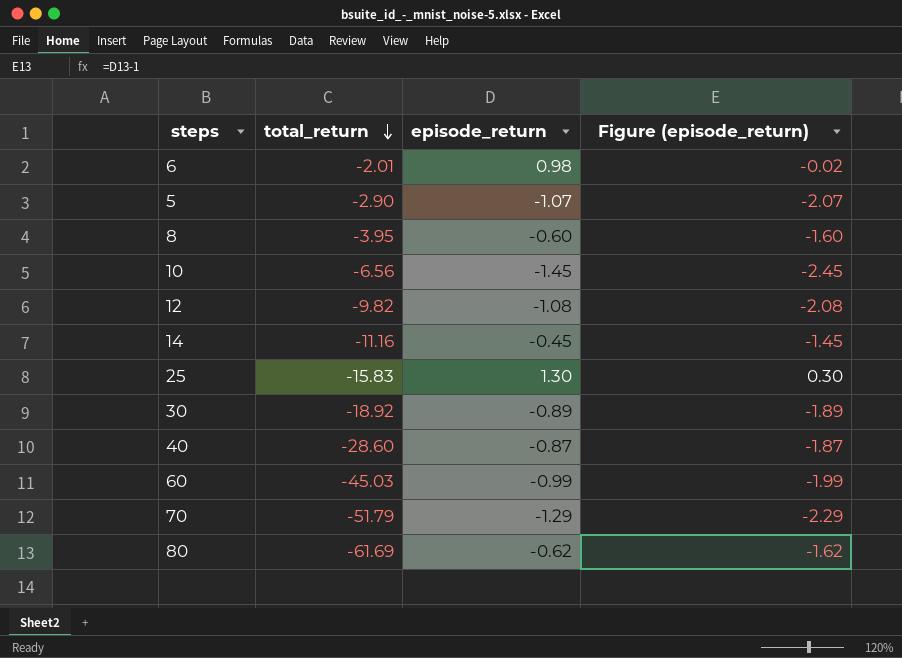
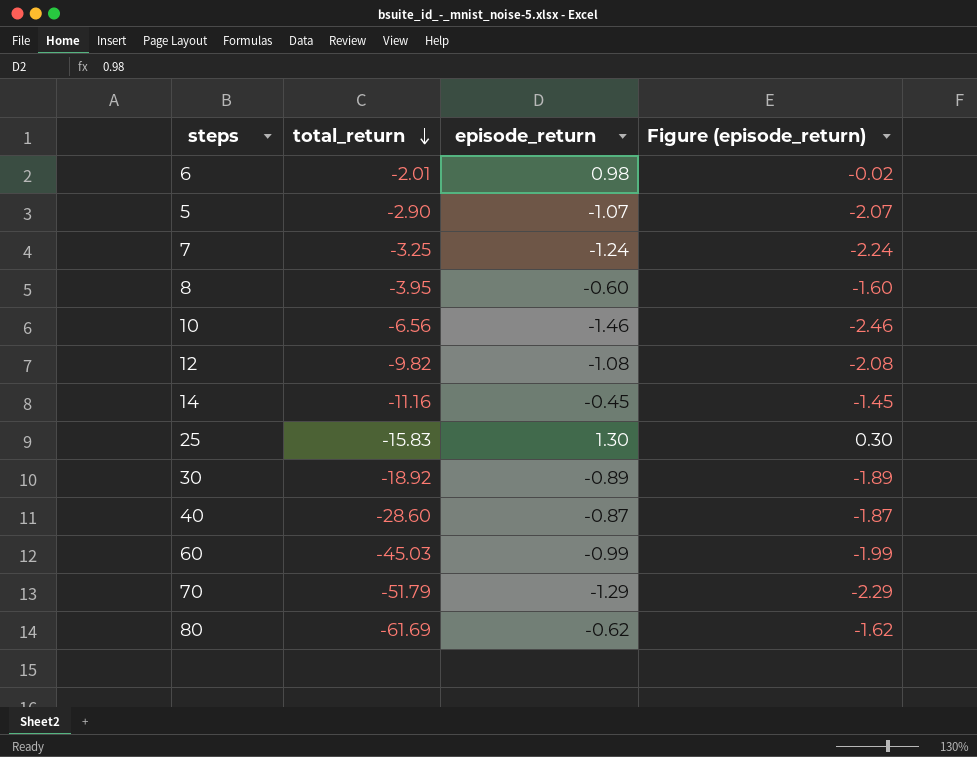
row 7: none -> -3.25 | -1.24 | -2.24
10 | episode_return: -1.45 -> -1.46
10 | Figure (episode_return): -2.45 -> -2.46

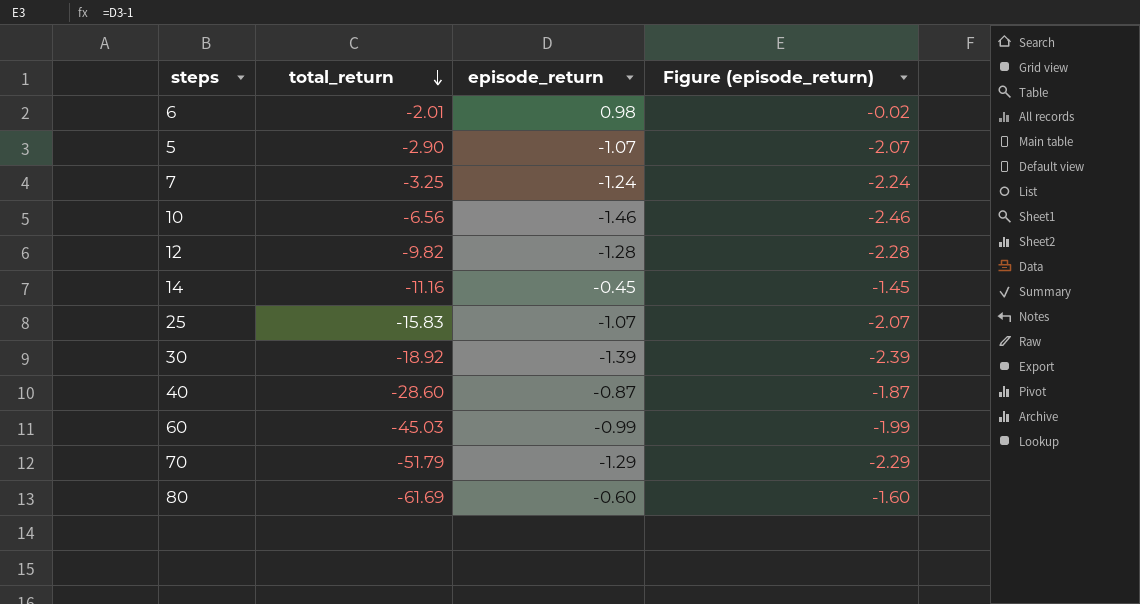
row 8: -3.95 | -0.60 | -1.60 -> none
12 | episode_return: -1.08 -> -1.28
12 | Figure (episode_return): -2.08 -> -2.28
25 | episode_return: 1.30 -> -1.07
25 | Figure (episode_return): 0.30 -> -2.07
30 | episode_return: -0.89 -> -1.39
30 | Figure (episode_return): -1.89 -> -2.39
80 | episode_return: -0.62 -> -0.60
80 | Figure (episode_return): -1.62 -> -1.60

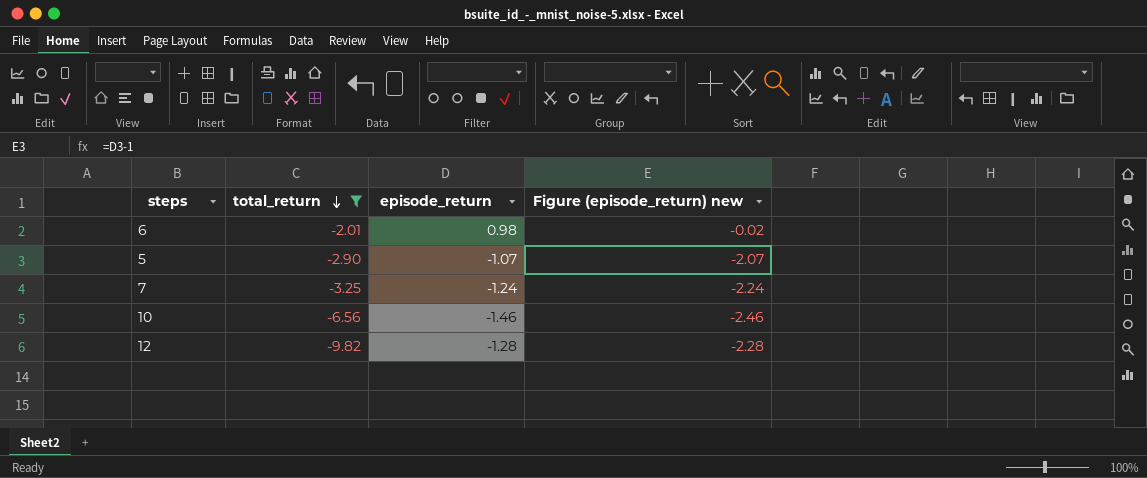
filter: none -> total_return >= -9.82
column name: Figure (episode_return) -> Figure (episode_return) new

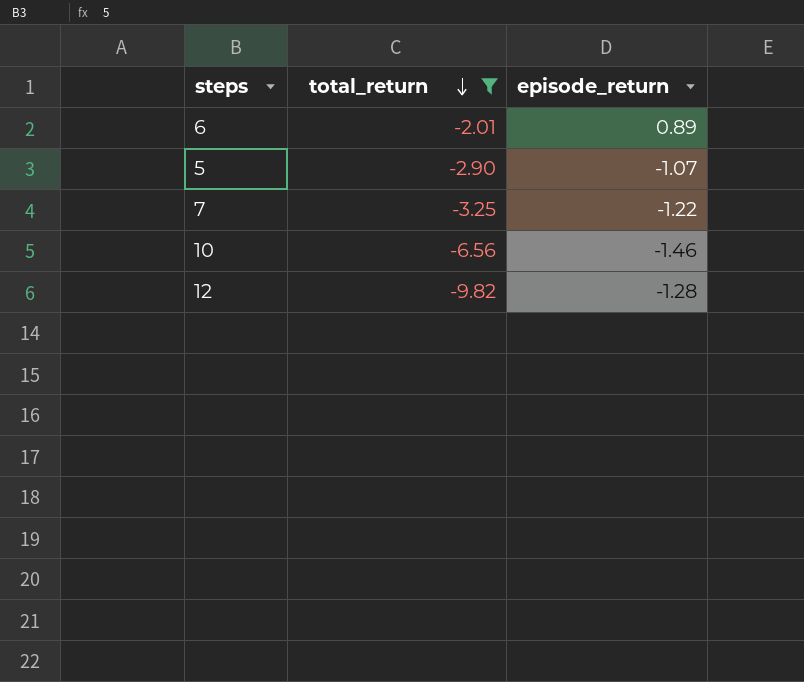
column Figure (episode_return) new | formula: [episode_return] - 1 -> none
6 | episode_return: 0.98 -> 0.89
7 | episode_return: -1.24 -> -1.22

